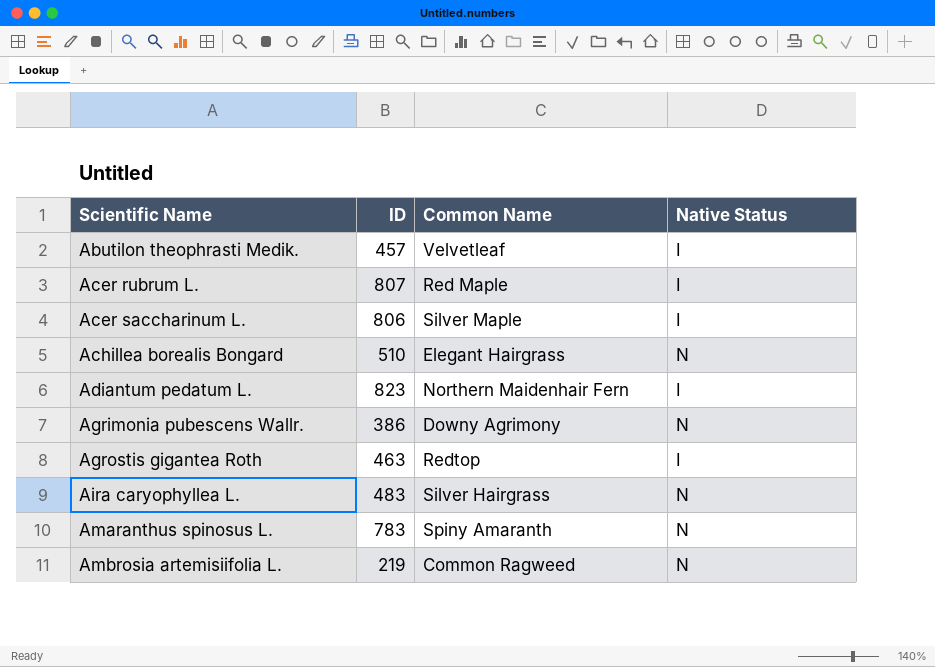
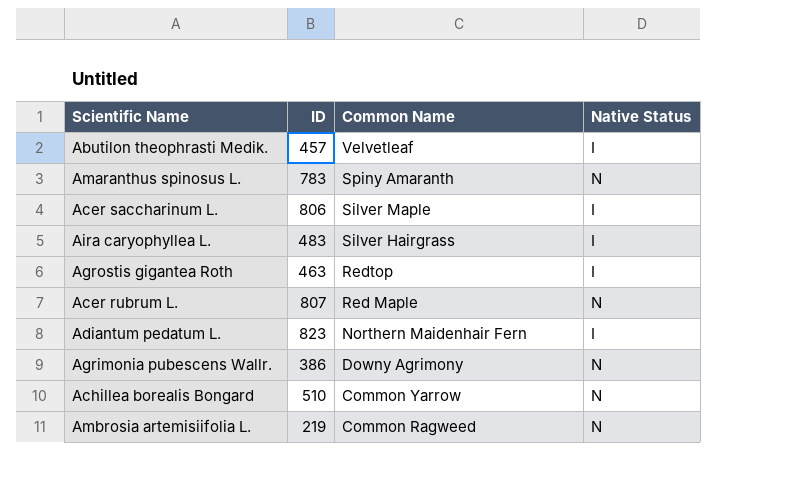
row order: Scientific Name ascending -> Common Name descending
Aira caryophyllea L. | Native Status: N -> I
Acer rubrum L. | Native Status: I -> N
Achillea borealis Bongard | Common Name: Elegant Hairgrass -> Common Yarrow

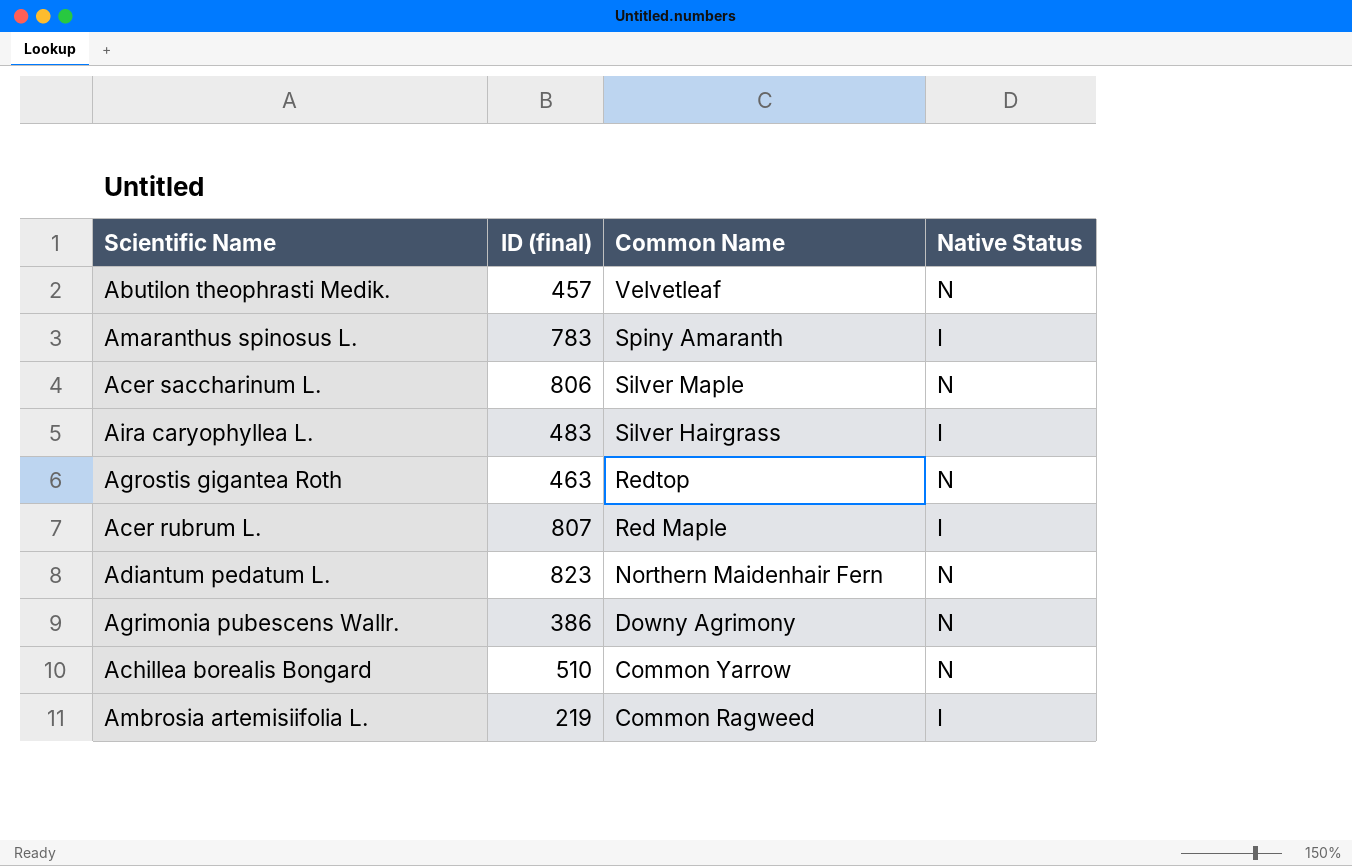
column name: ID -> ID (final)
Abutilon theophrasti Medik. | Native Status: I -> N
Amaranthus spinosus L. | Native Status: N -> I
Acer saccharinum L. | Native Status: I -> N
Agrostis gigantea Roth | Native Status: I -> N
Acer rubrum L. | Native Status: N -> I
Adiantum pedatum L. | Native Status: I -> N
Ambrosia artemisiifolia L. | Native Status: N -> I

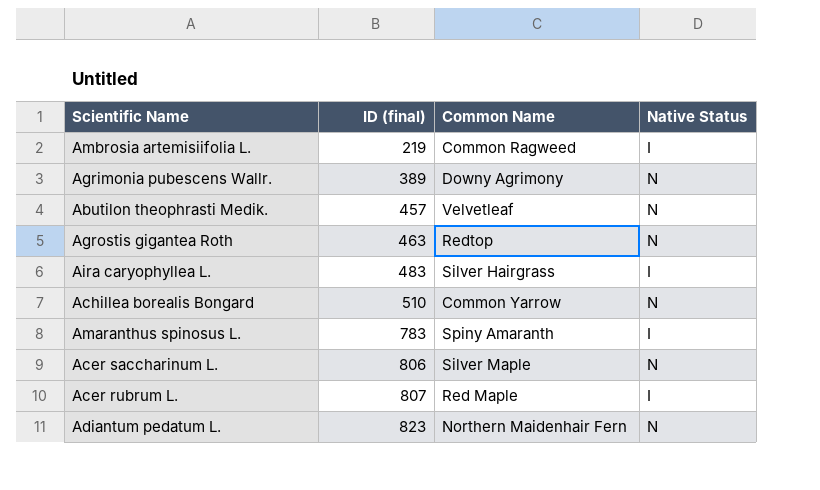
row order: Common Name descending -> ID (final) ascending
Agrimonia pubescens Wallr. | ID (final): 386 -> 389

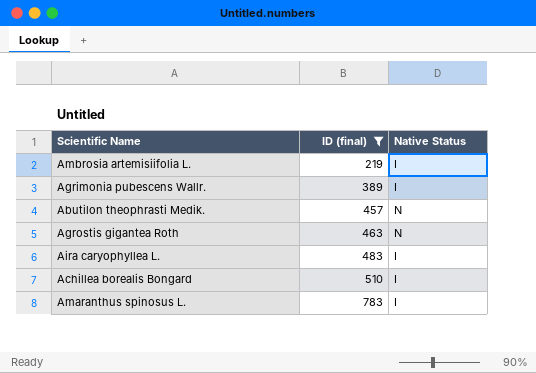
filter: none -> ID (final) <= 783
column Common Name | position: 3 -> none
Agrimonia pubescens Wallr. | Native Status: N -> I
Achillea borealis Bongard | Native Status: N -> I

